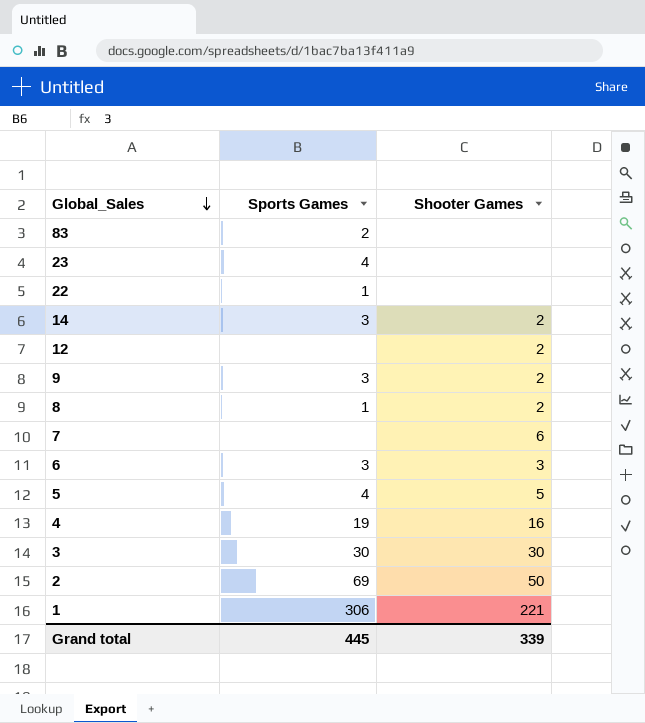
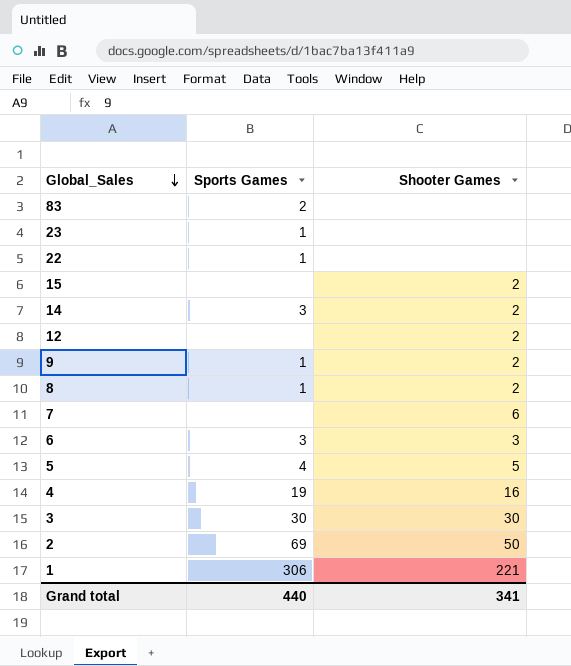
23 | Sports Games: 4 -> 1
row 15: none -> none | 2
9 | Sports Games: 3 -> 1
Grand total | Sports Games: 445 -> 440
Grand total | Shooter Games: 339 -> 341

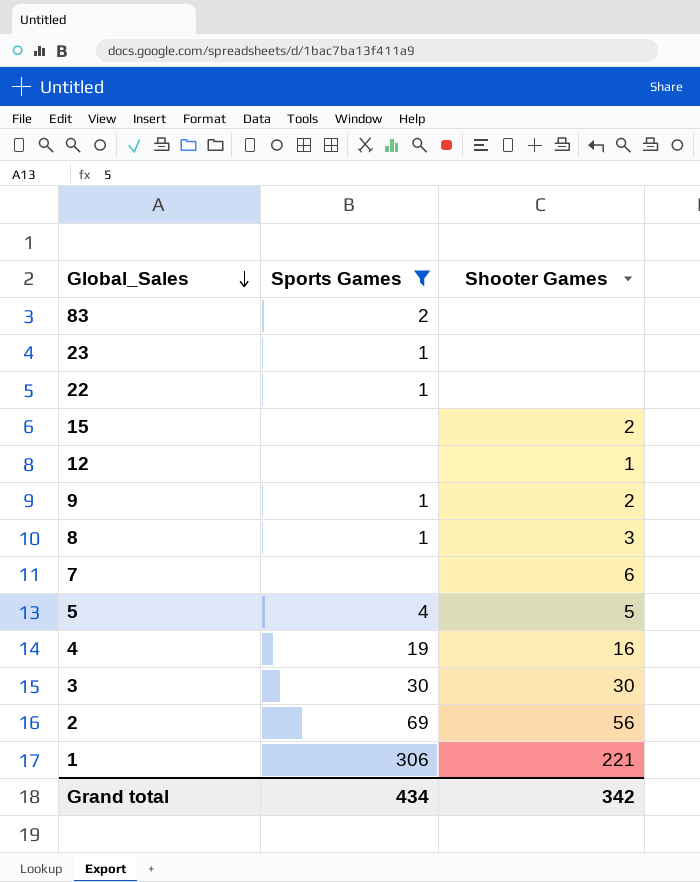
filter: none -> Sports Games != 3
12 | Shooter Games: 2 -> 1
8 | Shooter Games: 2 -> 3
2 | Shooter Games: 50 -> 56
Grand total | Sports Games: 440 -> 434
Grand total | Shooter Games: 341 -> 342

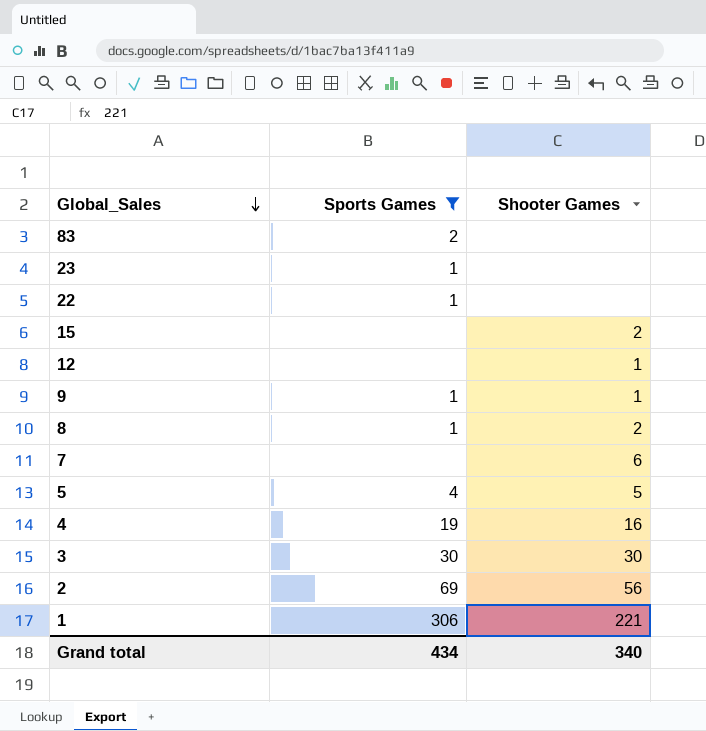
9 | Shooter Games: 2 -> 1
8 | Shooter Games: 3 -> 2
Grand total | Shooter Games: 342 -> 340

